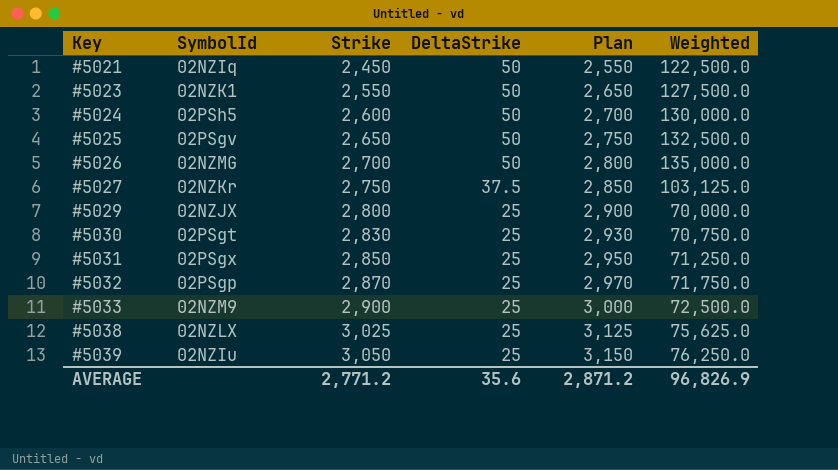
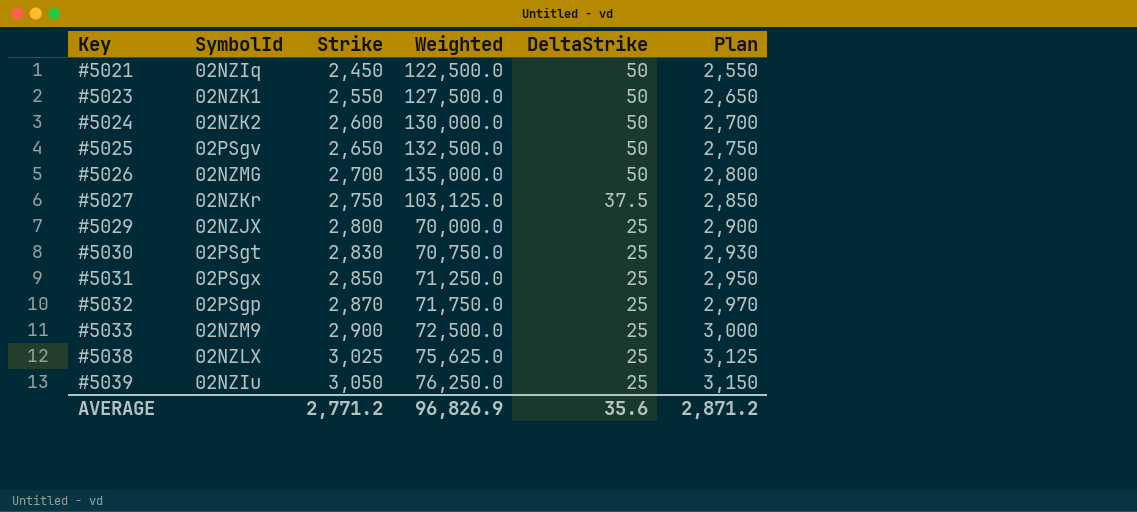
column Weighted | position: 6 -> 4
#5024 | SymbolId: 02PSh5 -> 02NZK2

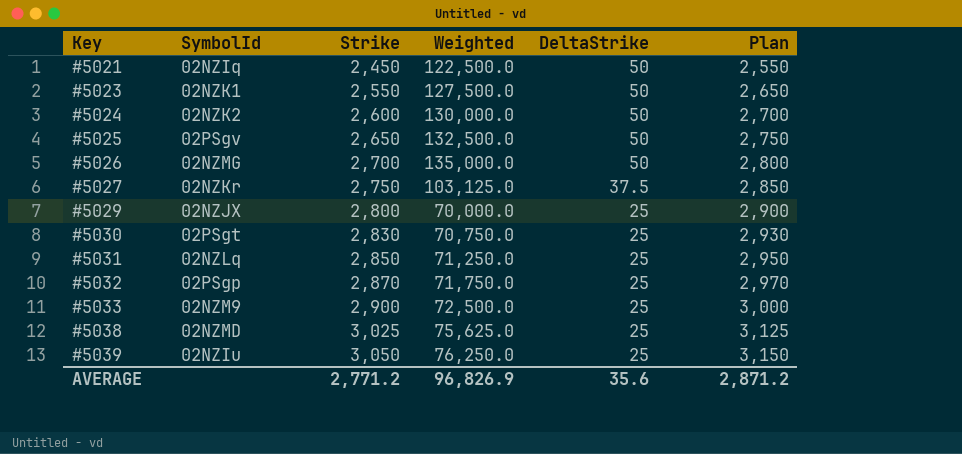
#5031 | SymbolId: 02PSgx -> 02NZLq
#5038 | SymbolId: 02NZLX -> 02NZMD

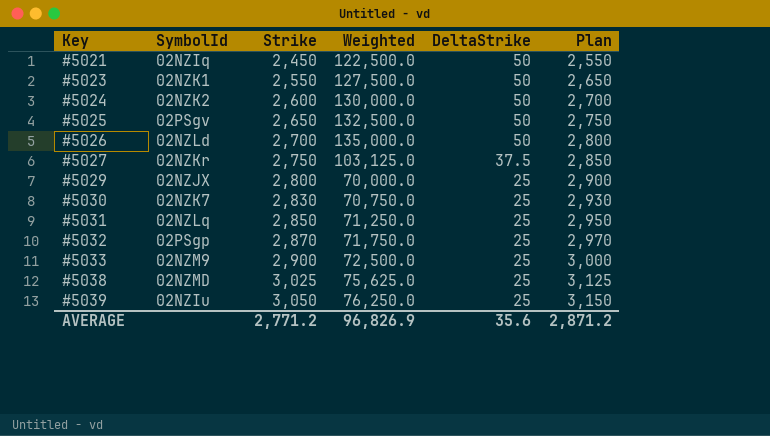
#5026 | SymbolId: 02NZMG -> 02NZLd
#5030 | SymbolId: 02PSgt -> 02NZK7

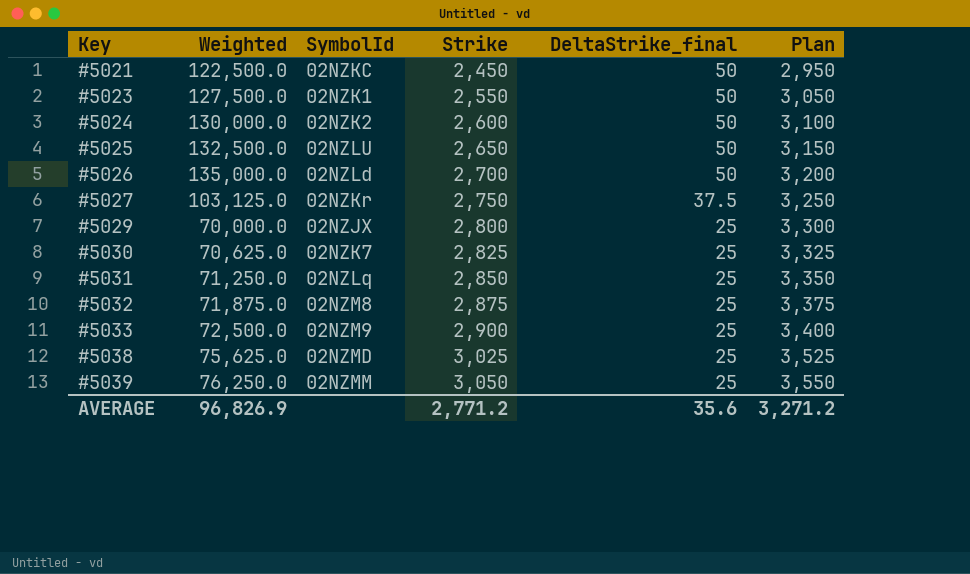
column Weighted | position: 4 -> 2
column name: DeltaStrike -> DeltaStrike_final
column Plan | formula: [Strike] + 100 -> [Strike] + 500
#5021 | SymbolId: 02NZIq -> 02NZKC
#5025 | SymbolId: 02PSgv -> 02NZLU
#5030 | Weighted: 70,750.0 -> 70,625.0
#5030 | Strike: 2,830 -> 2,825
#5032 | Weighted: 71,750.0 -> 71,875.0
#5032 | SymbolId: 02PSgp -> 02NZM8
#5032 | Strike: 2,870 -> 2,875
#5039 | SymbolId: 02NZIu -> 02NZMM
AVERAGE | Plan: 2,871.2 -> 3,271.2

